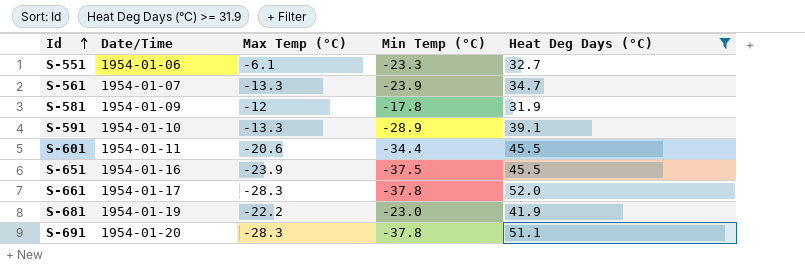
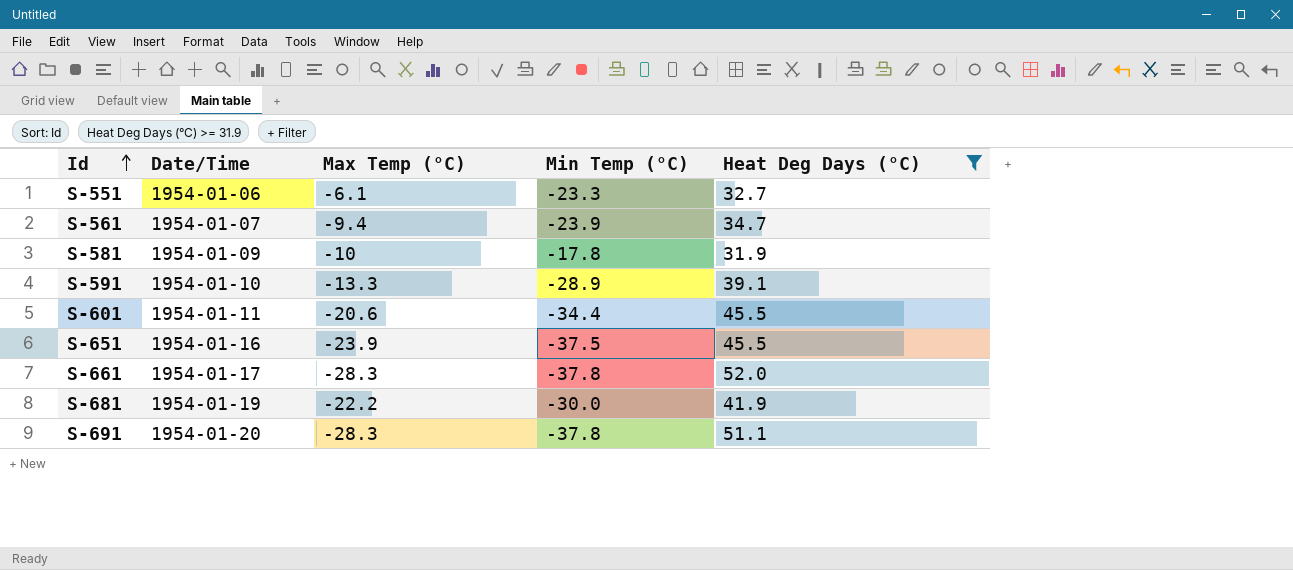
S-561 | Max Temp (°C): -13.3 -> -9.4
S-581 | Max Temp (°C): -12 -> -10
S-681 | Min Temp (°C): -23.0 -> -30.0

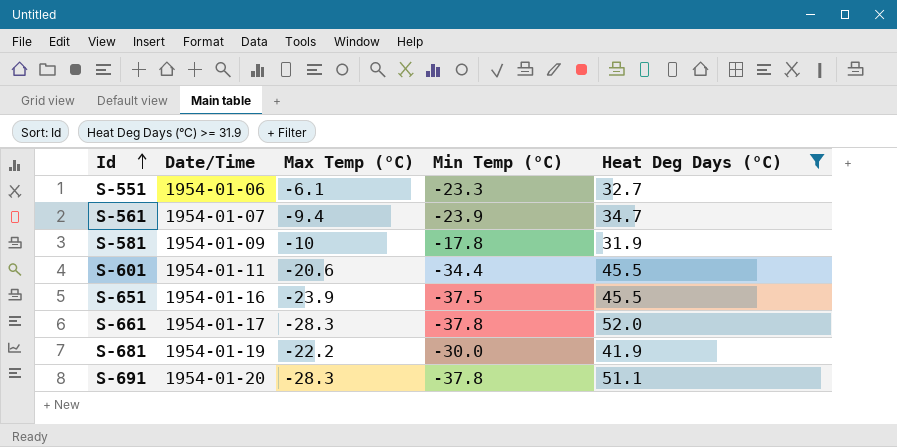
row S-591: 1954-01-10 | -13.3 | -28.9 | 39.1 -> none

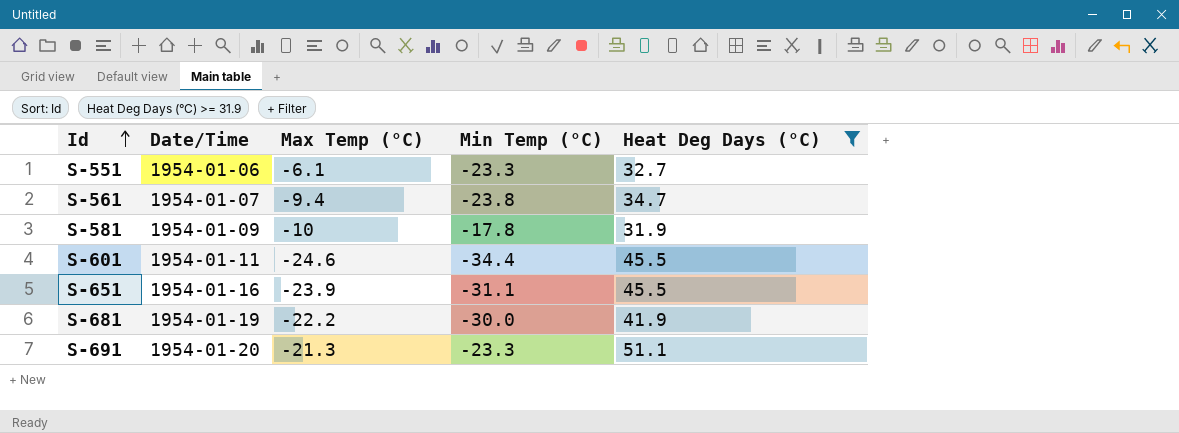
row S-661: 1954-01-17 | -28.3 | -37.8 | 52.0 -> none
S-561 | Min Temp (°C): -23.9 -> -23.8
S-601 | Max Temp (°C): -20.6 -> -24.6
S-651 | Min Temp (°C): -37.5 -> -31.1
S-691 | Max Temp (°C): -28.3 -> -21.3
S-691 | Min Temp (°C): -37.8 -> -23.3

